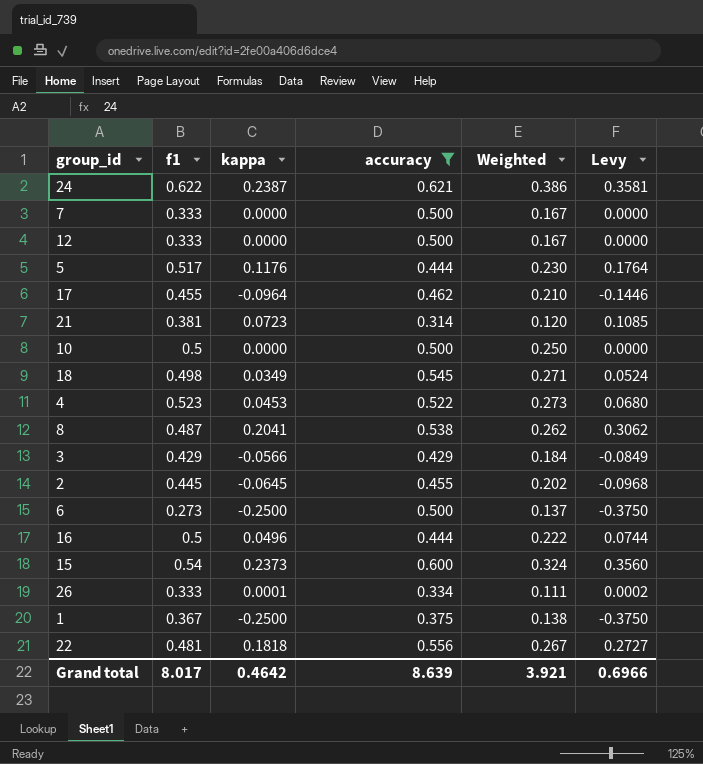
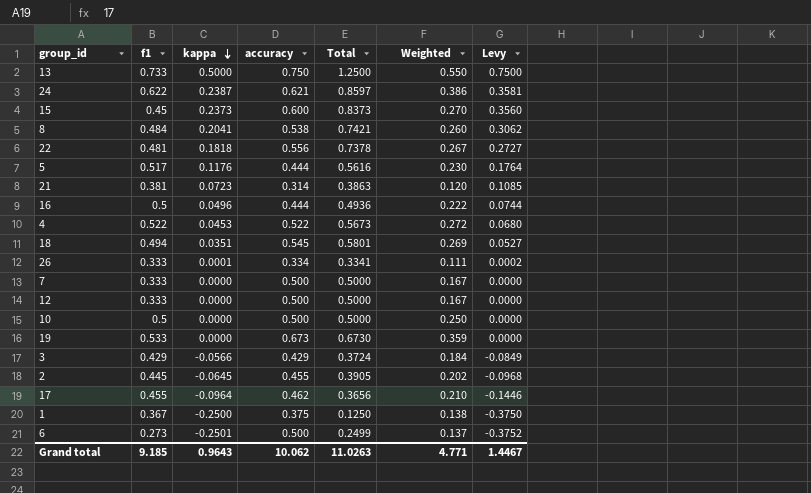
filter: accuracy <= 0.621 -> none
row order: none -> kappa descending
column Total | formula: none -> [kappa] + [accuracy]
15 | f1: 0.54 -> 0.45
15 | Weighted: 0.324 -> 0.270
8 | f1: 0.487 -> 0.484
8 | Weighted: 0.262 -> 0.260
4 | f1: 0.523 -> 0.522
4 | Weighted: 0.273 -> 0.272
18 | f1: 0.498 -> 0.494
18 | kappa: 0.0349 -> 0.0351
18 | Weighted: 0.271 -> 0.269
18 | Levy: 0.0524 -> 0.0527
6 | kappa: -0.2500 -> -0.2501
6 | Levy: -0.3750 -> -0.3752
Grand total | f1: 8.017 -> 9.185
Grand total | kappa: 0.4642 -> 0.9643
Grand total | accuracy: 8.639 -> 10.062
Grand total | Weighted: 3.921 -> 4.771
Grand total | Levy: 0.6966 -> 1.4467

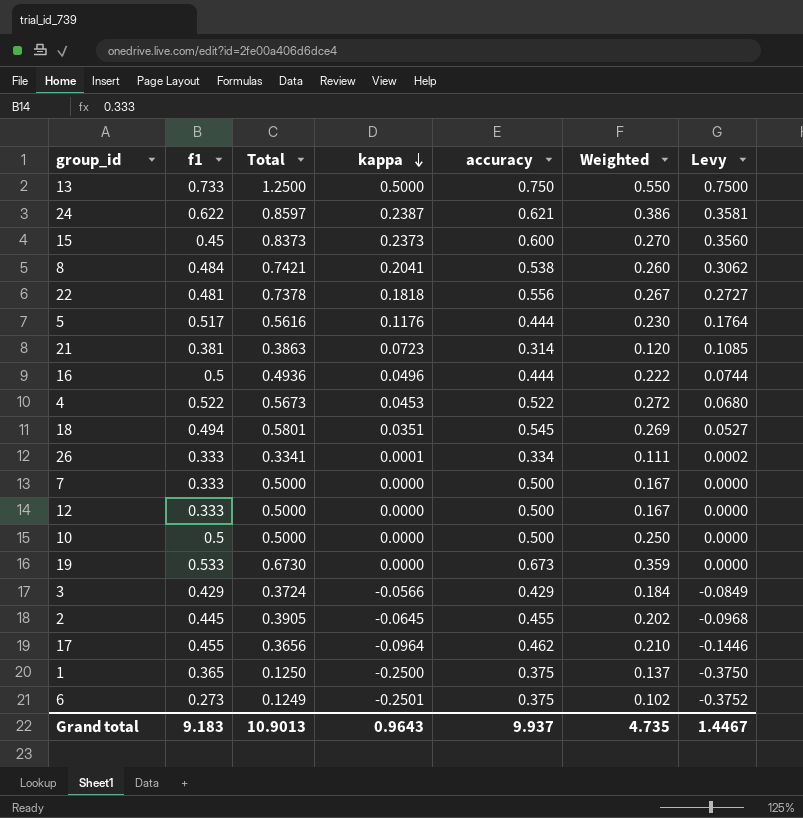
column Total | position: 5 -> 3
1 | f1: 0.367 -> 0.365
1 | Weighted: 0.138 -> 0.137
6 | Total: 0.2499 -> 0.1249
6 | accuracy: 0.500 -> 0.375
6 | Weighted: 0.137 -> 0.102
Grand total | f1: 9.185 -> 9.183
Grand total | Total: 11.0263 -> 10.9013
Grand total | accuracy: 10.062 -> 9.937
Grand total | Weighted: 4.771 -> 4.735

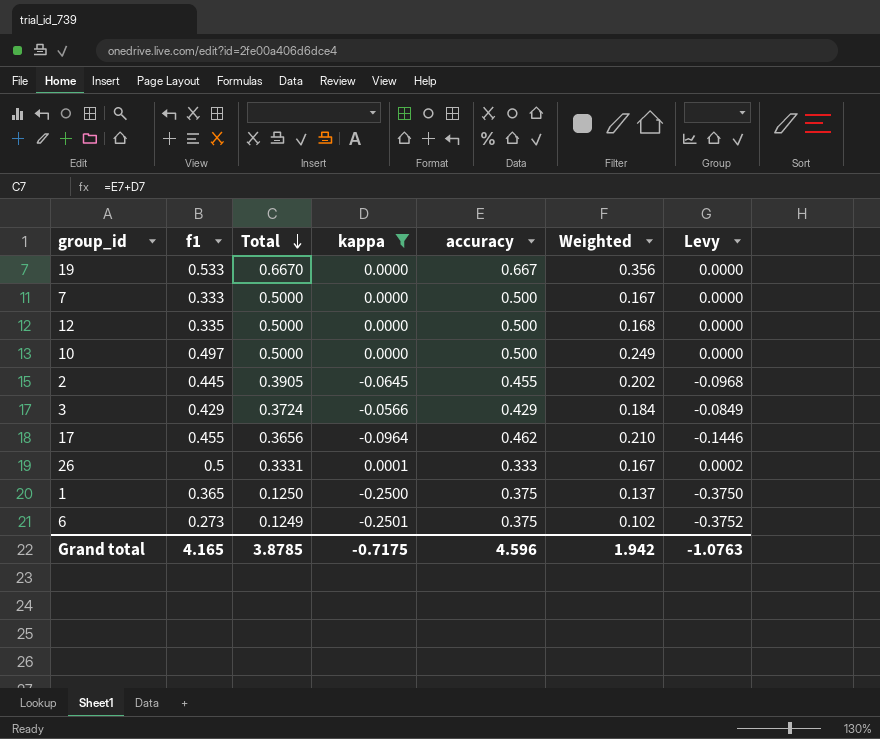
filter: none -> kappa <= 0.0001
row order: kappa descending -> Total descending
19 | Total: 0.6730 -> 0.6670
19 | accuracy: 0.673 -> 0.667
19 | Weighted: 0.359 -> 0.356
12 | f1: 0.333 -> 0.335
12 | Weighted: 0.167 -> 0.168
10 | f1: 0.5 -> 0.497
10 | Weighted: 0.250 -> 0.249
26 | f1: 0.333 -> 0.5
26 | Total: 0.3341 -> 0.3331
26 | accuracy: 0.334 -> 0.333
26 | Weighted: 0.111 -> 0.167
Grand total | f1: 9.183 -> 4.165
Grand total | Total: 10.9013 -> 3.8785
Grand total | kappa: 0.9643 -> -0.7175
Grand total | accuracy: 9.937 -> 4.596
Grand total | Weighted: 4.735 -> 1.942
Grand total | Levy: 1.4467 -> -1.0763

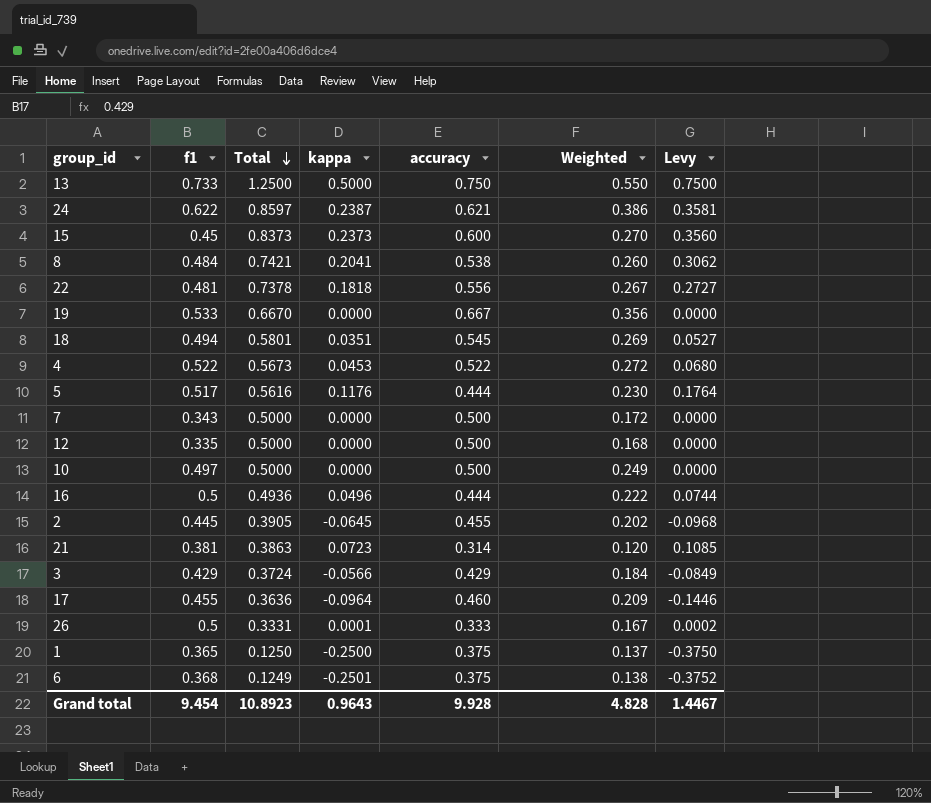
filter: kappa <= 0.0001 -> none
7 | f1: 0.333 -> 0.343
7 | Weighted: 0.167 -> 0.172
17 | Total: 0.3656 -> 0.3636
17 | accuracy: 0.462 -> 0.460
17 | Weighted: 0.210 -> 0.209
6 | f1: 0.273 -> 0.368
6 | Weighted: 0.102 -> 0.138
Grand total | f1: 4.165 -> 9.454
Grand total | Total: 3.8785 -> 10.8923
Grand total | kappa: -0.7175 -> 0.9643
Grand total | accuracy: 4.596 -> 9.928
Grand total | Weighted: 1.942 -> 4.828
Grand total | Levy: -1.0763 -> 1.4467

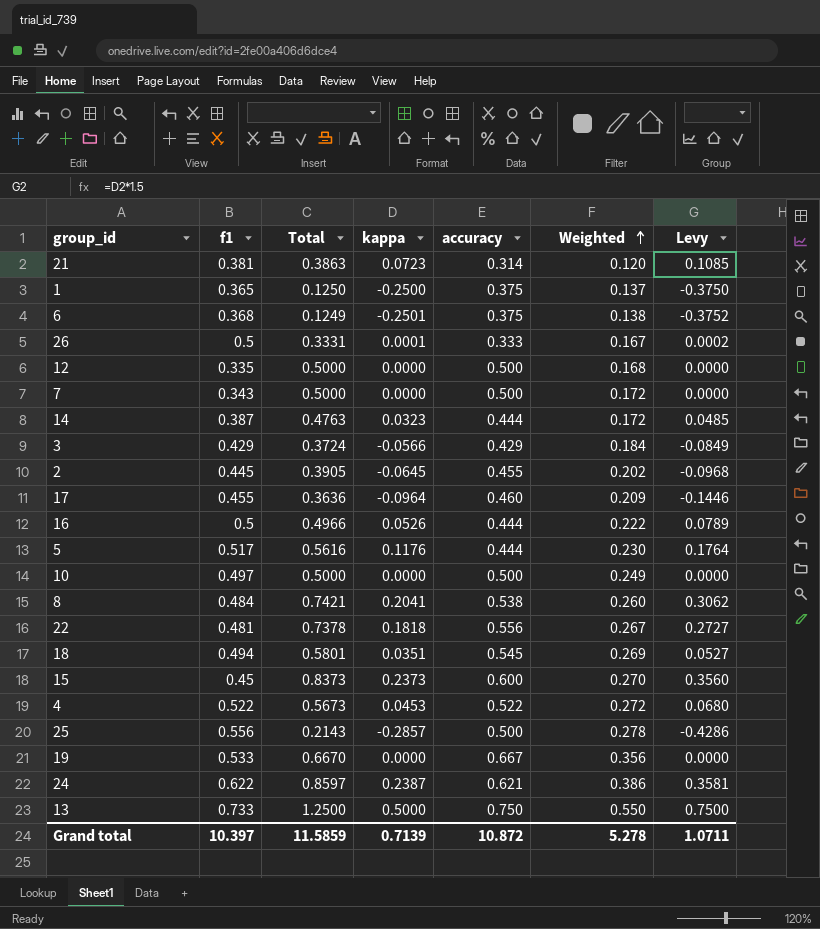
row order: Total descending -> Weighted ascending
row 14: none -> 0.387 | 0.4763 | 0.0323 | 0.444 | 0.172 | 0.0485
16 | Total: 0.4936 -> 0.4966
16 | kappa: 0.0496 -> 0.0526
16 | Levy: 0.0744 -> 0.0789
row 25: none -> 0.556 | 0.2143 | -0.2857 | 0.500 | 0.278 | -0.4286
Grand total | f1: 9.454 -> 10.397
Grand total | Total: 10.8923 -> 11.5859
Grand total | kappa: 0.9643 -> 0.7139
Grand total | accuracy: 9.928 -> 10.872
Grand total | Weighted: 4.828 -> 5.278
Grand total | Levy: 1.4467 -> 1.0711

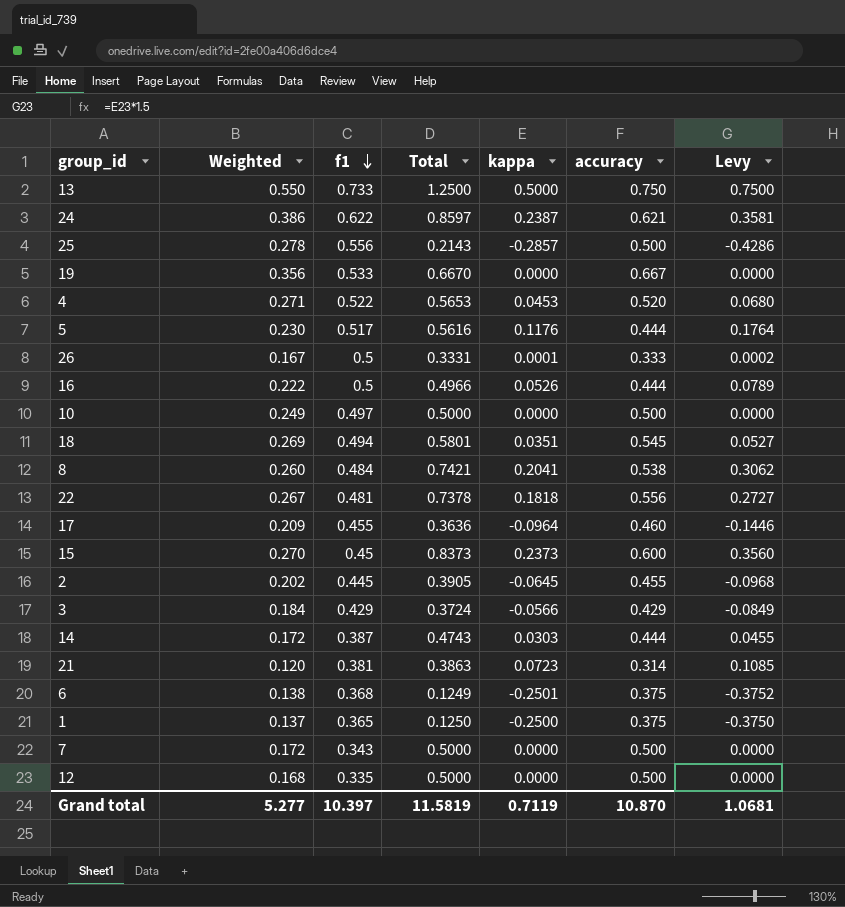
row order: Weighted ascending -> f1 descending
column Weighted | position: 6 -> 2
4 | Weighted: 0.272 -> 0.271
4 | Total: 0.5673 -> 0.5653
4 | accuracy: 0.522 -> 0.520
14 | Total: 0.4763 -> 0.4743
14 | kappa: 0.0323 -> 0.0303
14 | Levy: 0.0485 -> 0.0455
Grand total | Weighted: 5.278 -> 5.277
Grand total | Total: 11.5859 -> 11.5819
Grand total | kappa: 0.7139 -> 0.7119
Grand total | accuracy: 10.872 -> 10.870
Grand total | Levy: 1.0711 -> 1.0681

